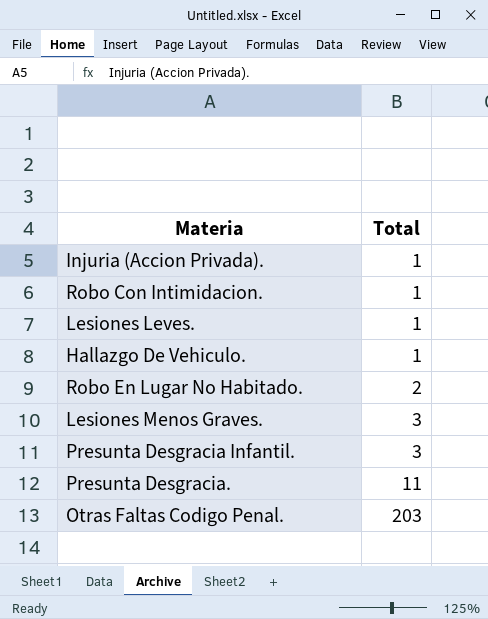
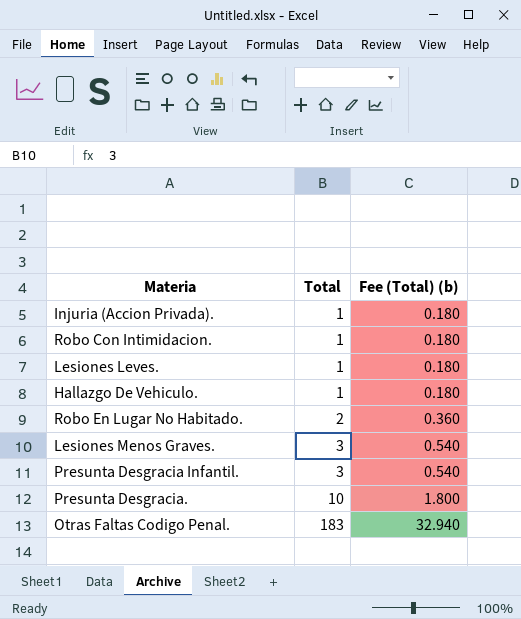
column Fee (Total) (b) | formula: none -> [Total] * 0.18
Presunta Desgracia. | Total: 11 -> 10
Otras Faltas Codigo Penal. | Total: 203 -> 183

